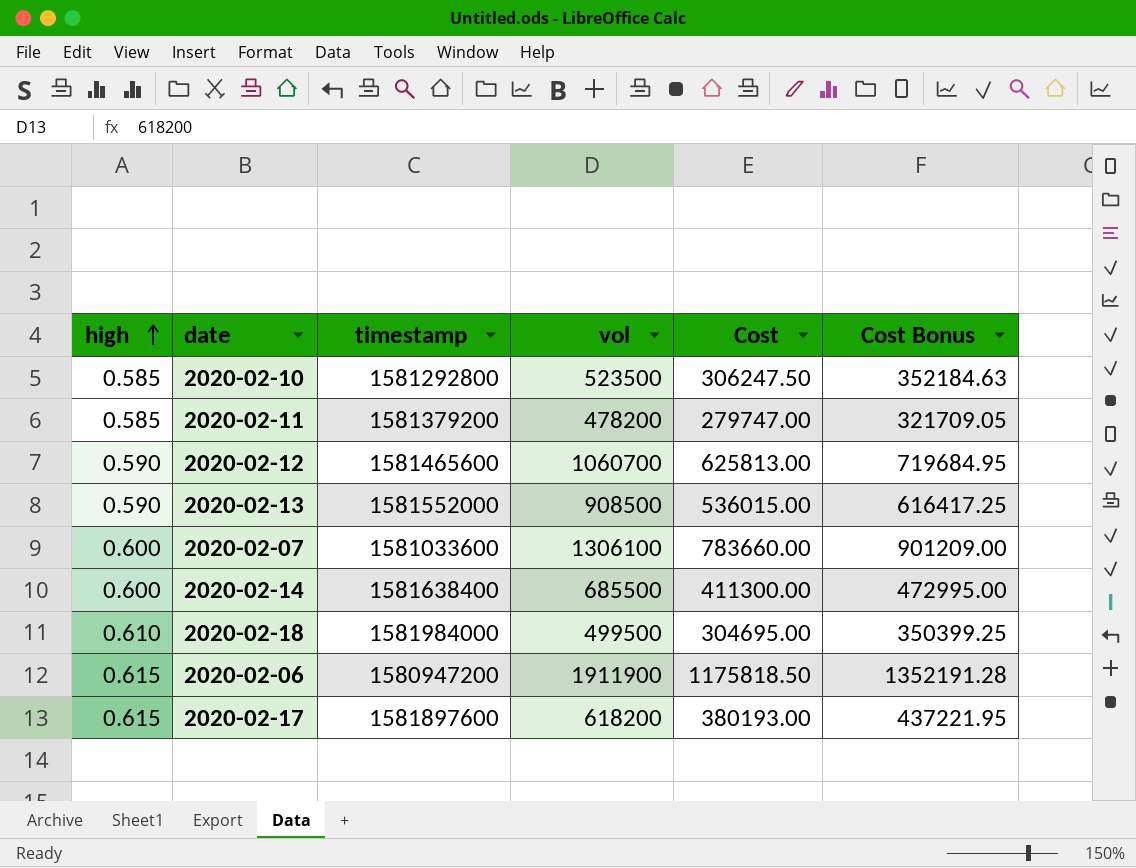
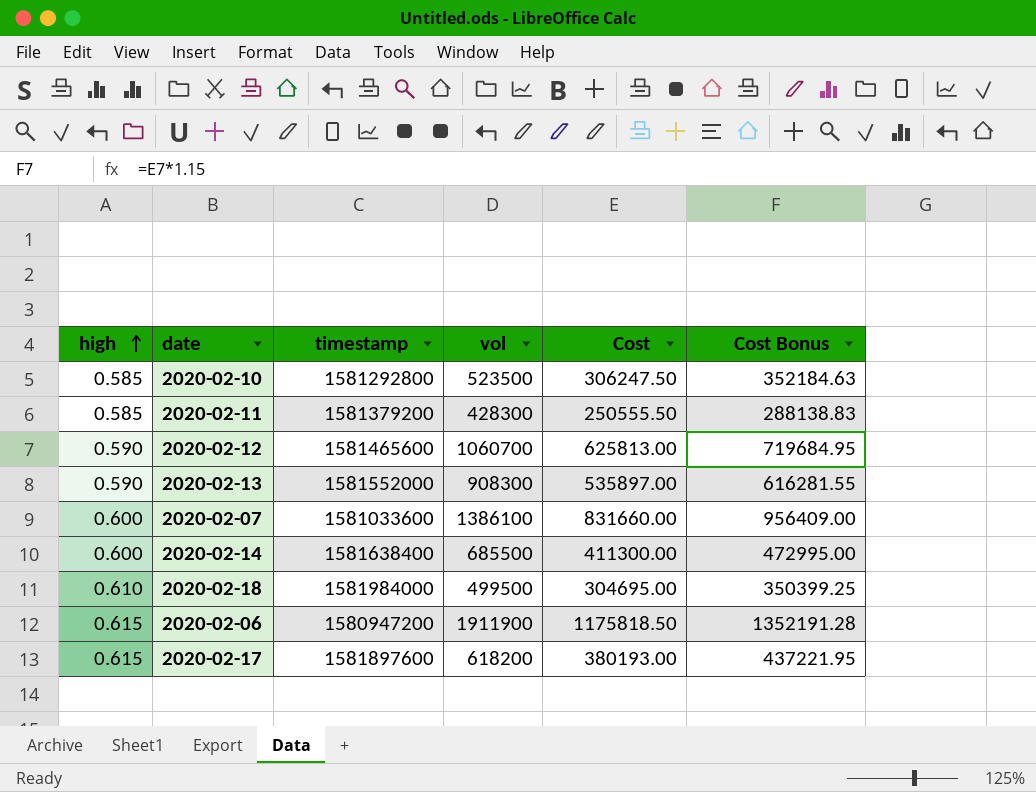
2020-02-11 | vol: 478200 -> 428300
2020-02-11 | Cost: 279747.00 -> 250555.50
2020-02-11 | Cost Bonus: 321709.05 -> 288138.83
2020-02-13 | vol: 908500 -> 908300
2020-02-13 | Cost: 536015.00 -> 535897.00
2020-02-13 | Cost Bonus: 616417.25 -> 616281.55
2020-02-07 | vol: 1306100 -> 1386100
2020-02-07 | Cost: 783660.00 -> 831660.00
2020-02-07 | Cost Bonus: 901209.00 -> 956409.00

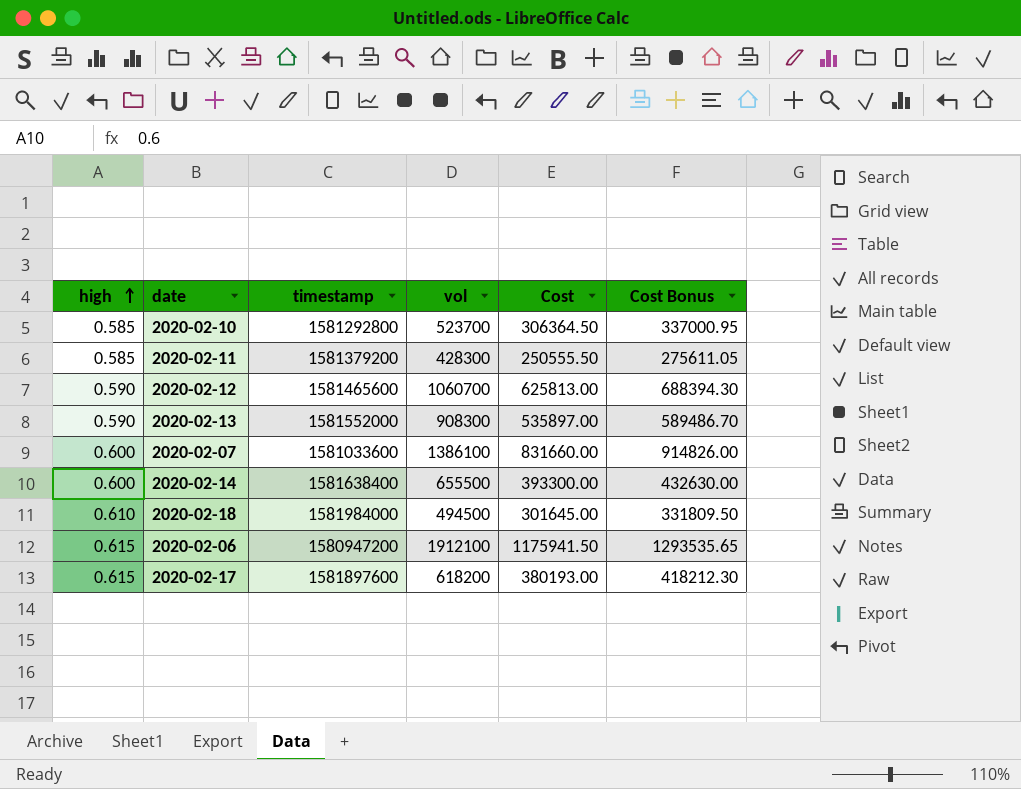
column Cost Bonus | formula: [Cost] * 1.15 -> [Cost] * 1.1
2020-02-10 | vol: 523500 -> 523700
2020-02-10 | Cost: 306247.50 -> 306364.50
2020-02-14 | vol: 685500 -> 655500
2020-02-14 | Cost: 411300.00 -> 393300.00
2020-02-18 | vol: 499500 -> 494500
2020-02-18 | Cost: 304695.00 -> 301645.00
2020-02-06 | vol: 1911900 -> 1912100
2020-02-06 | Cost: 1175818.50 -> 1175941.50

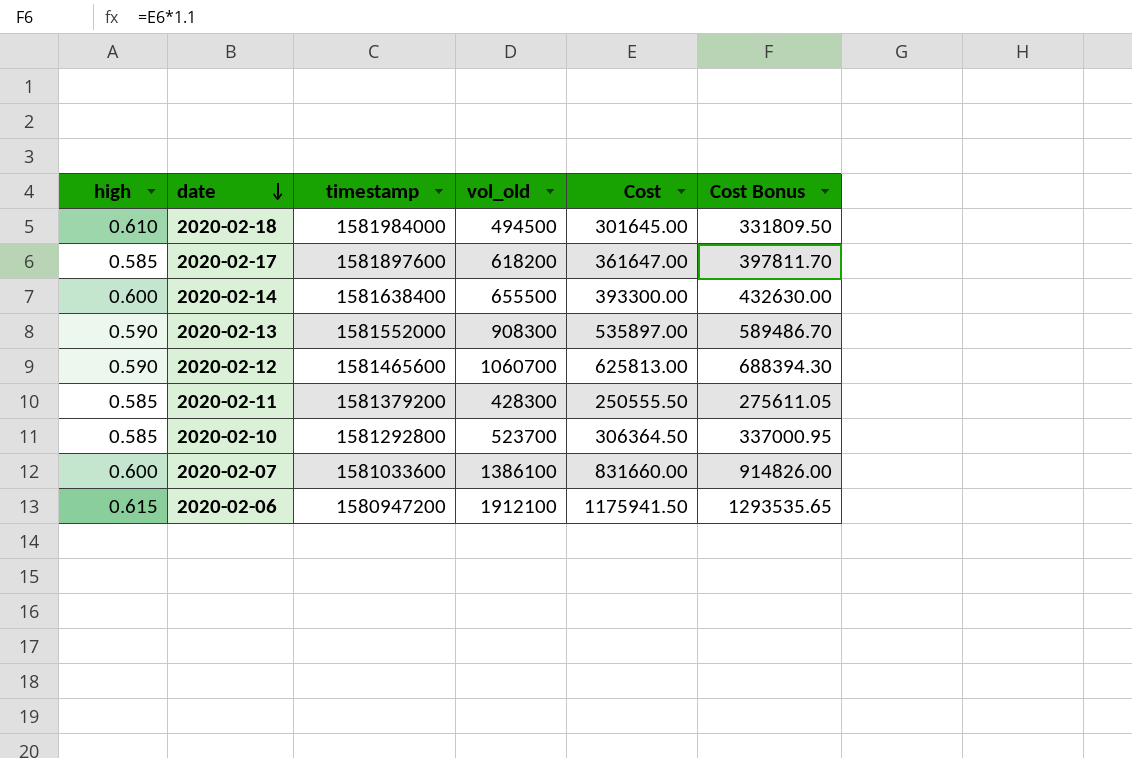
row order: high ascending -> date descending
column name: vol -> vol_old
2020-02-17 | high: 0.615 -> 0.585
2020-02-17 | Cost: 380193.00 -> 361647.00
2020-02-17 | Cost Bonus: 418212.30 -> 397811.70

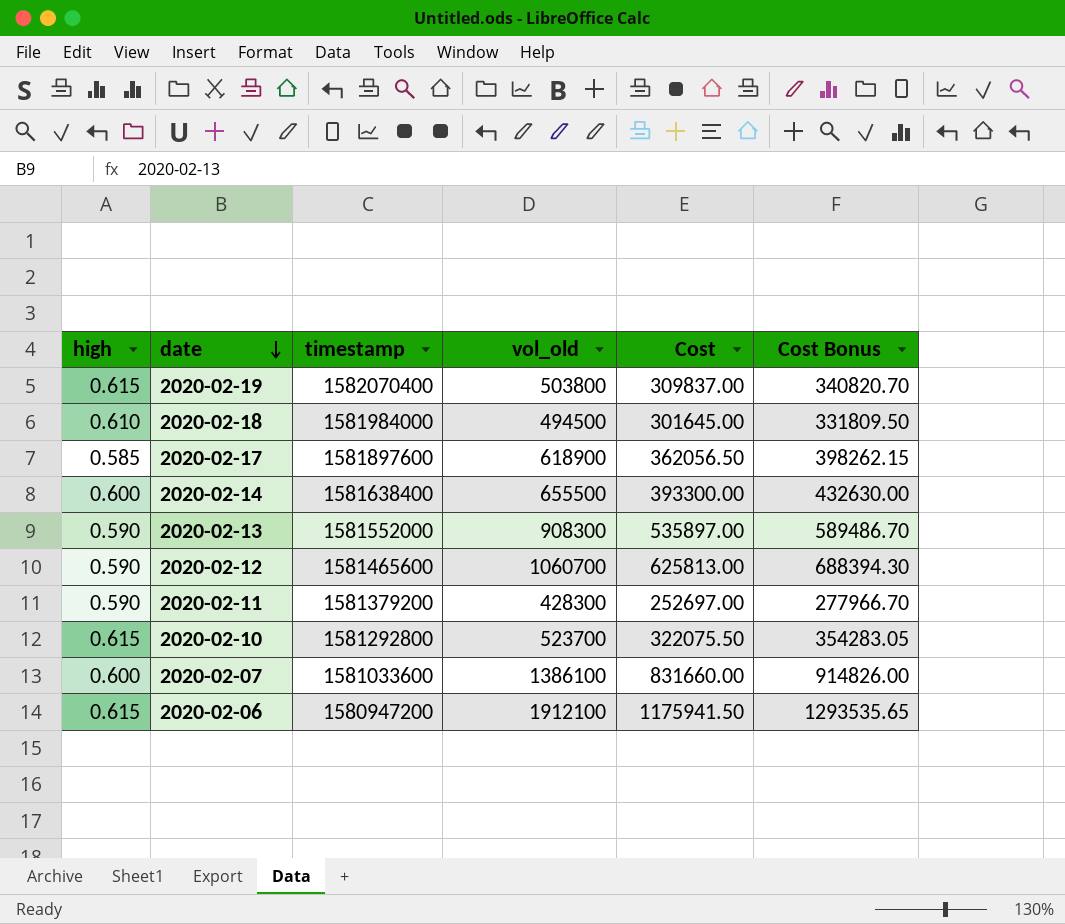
row 2020-02-19: none -> 0.615 | 1582070400 | 503800 | 309837.00 | 340820.70
2020-02-17 | vol_old: 618200 -> 618900
2020-02-17 | Cost: 361647.00 -> 362056.50
2020-02-17 | Cost Bonus: 397811.70 -> 398262.15
2020-02-11 | high: 0.585 -> 0.590
2020-02-11 | Cost: 250555.50 -> 252697.00
2020-02-11 | Cost Bonus: 275611.05 -> 277966.70
2020-02-10 | high: 0.585 -> 0.615
2020-02-10 | Cost: 306364.50 -> 322075.50
2020-02-10 | Cost Bonus: 337000.95 -> 354283.05

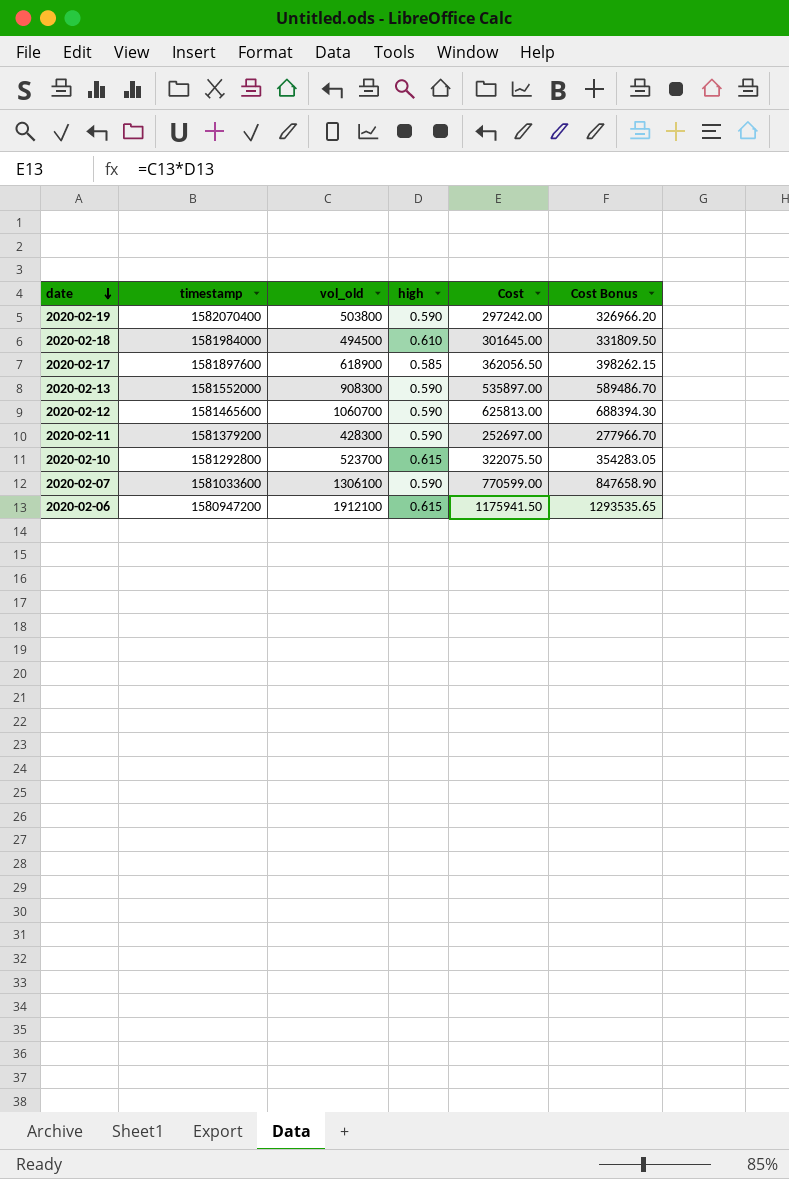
column high | position: 1 -> 4
row 2020-02-14: 0.600 | 1581638400 | 655500 | 393300.00 | 432630.00 -> none
2020-02-19 | high: 0.615 -> 0.590
2020-02-19 | Cost: 309837.00 -> 297242.00
2020-02-19 | Cost Bonus: 340820.70 -> 326966.20
2020-02-07 | vol_old: 1386100 -> 1306100
2020-02-07 | high: 0.600 -> 0.590
2020-02-07 | Cost: 831660.00 -> 770599.00
2020-02-07 | Cost Bonus: 914826.00 -> 847658.90

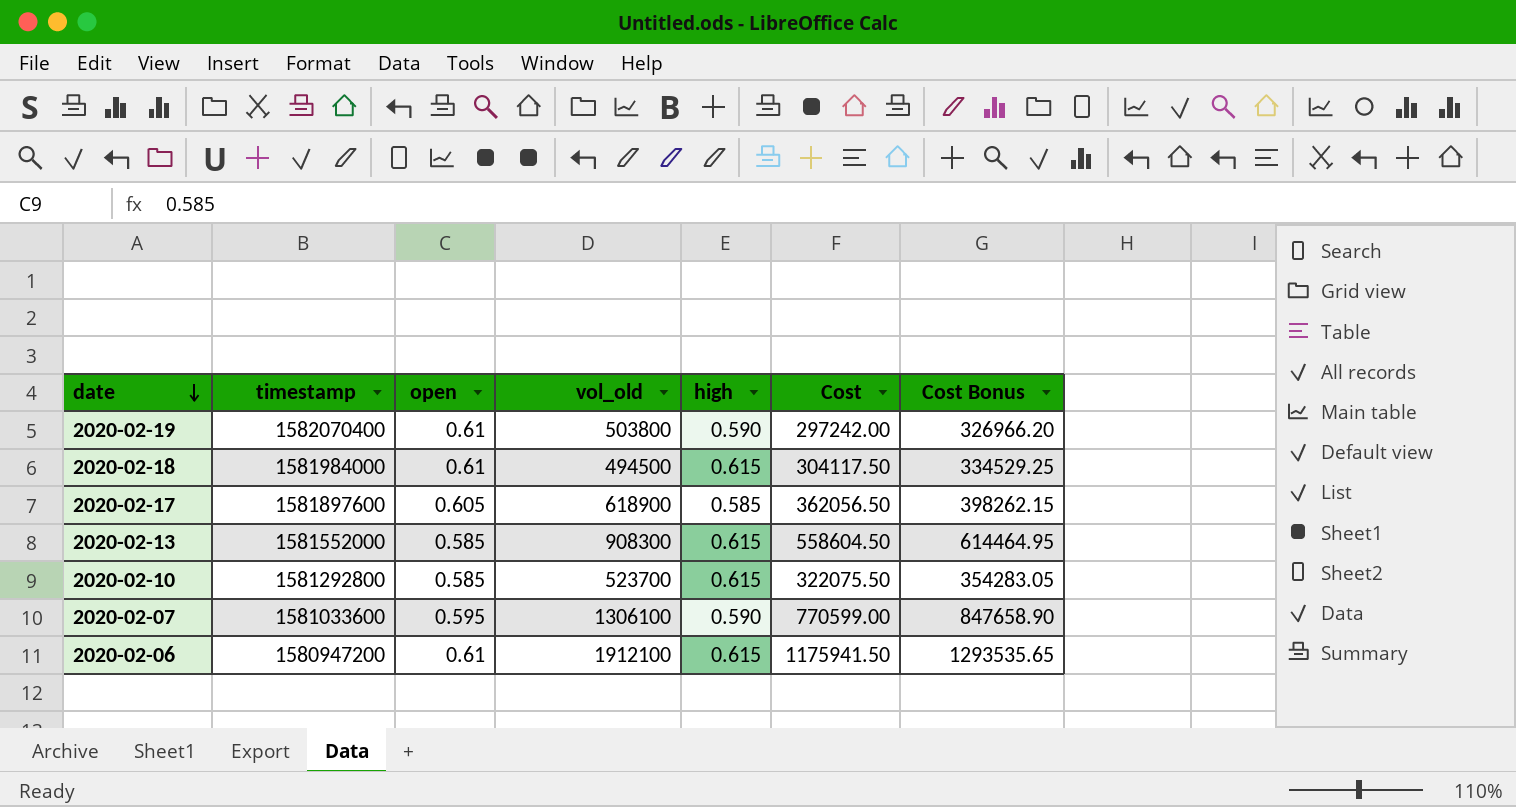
column open | position: none -> 3
row 2020-02-12: 1581465600 | 1060700 | 0.590 | 625813.00 | 688394.30 -> none
row 2020-02-11: 1581379200 | 428300 | 0.590 | 252697.00 | 277966.70 -> none
2020-02-18 | high: 0.610 -> 0.615
2020-02-18 | Cost: 301645.00 -> 304117.50
2020-02-18 | Cost Bonus: 331809.50 -> 334529.25
2020-02-13 | high: 0.590 -> 0.615
2020-02-13 | Cost: 535897.00 -> 558604.50
2020-02-13 | Cost Bonus: 589486.70 -> 614464.95

